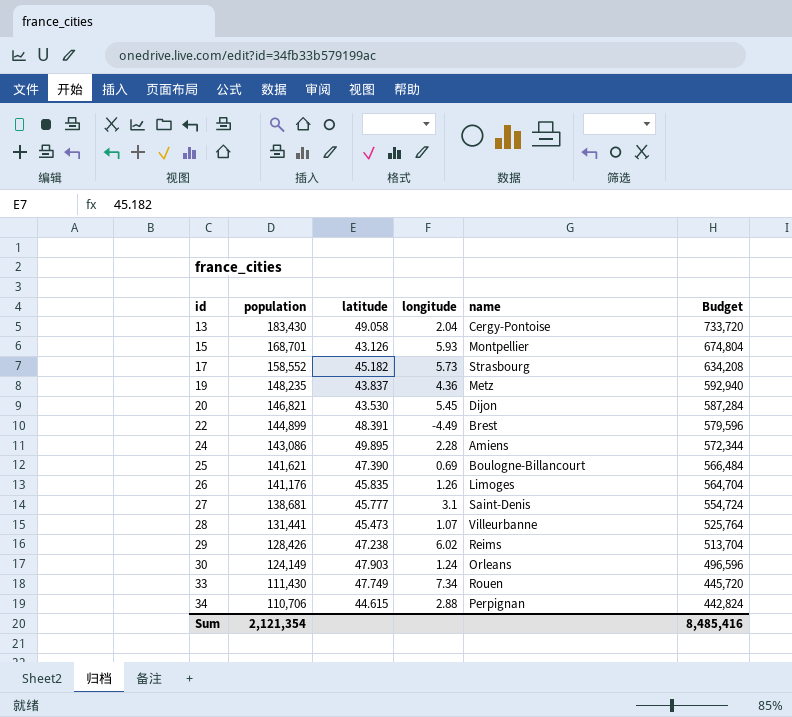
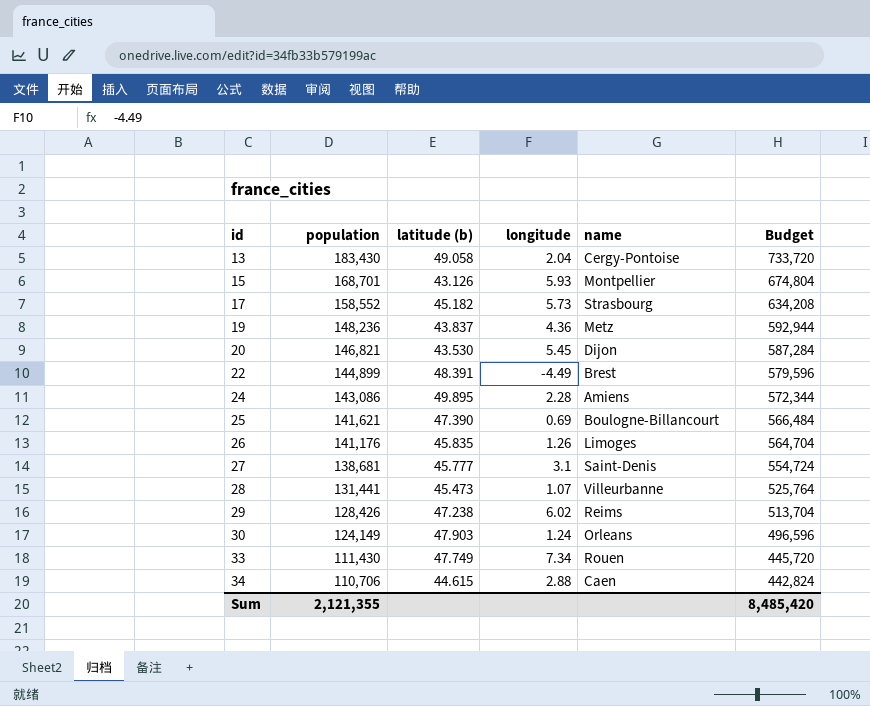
column name: latitude -> latitude (b)
19 | population: 148,235 -> 148,236
19 | Budget: 592,940 -> 592,944
34 | name: Perpignan -> Caen
Sum | population: 2,121,354 -> 2,121,355
Sum | Budget: 8,485,416 -> 8,485,420

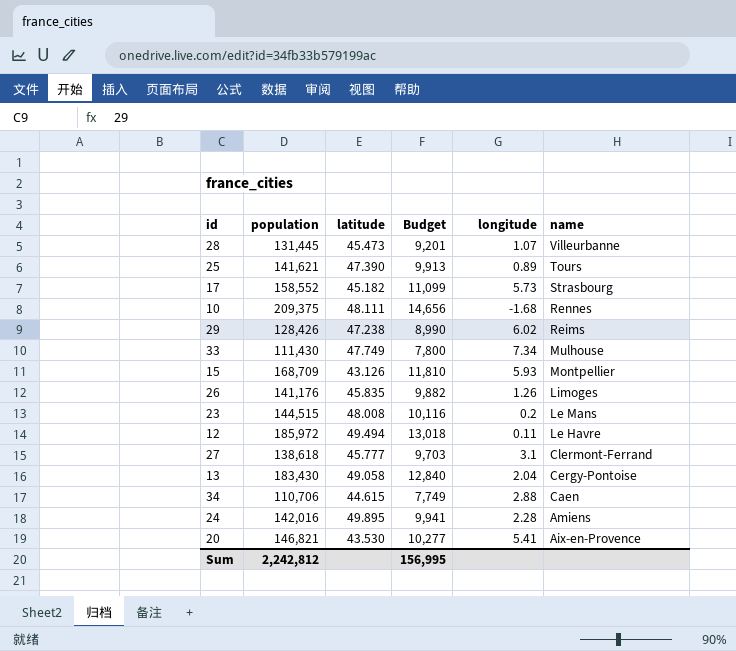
row order: id ascending -> name descending
column name: latitude (b) -> latitude
column Budget | formula: [population] * 4 -> [population] * 0.07
column Budget | position: 6 -> 4
row 19: 148,236 | 43.837 | 4.36 | Metz | 592,944 -> none
row 22: 144,899 | 48.391 | -4.49 | Brest | 579,596 -> none
row 30: 124,149 | 47.903 | 1.24 | Orleans | 496,596 -> none
28 | population: 131,441 -> 131,445
25 | longitude: 0.69 -> 0.89
25 | name: Boulogne-Billancourt -> Tours
row 10: none -> 209,375 | 48.111 | 14,656 | -1.68 | Rennes
33 | name: Rouen -> Mulhouse
15 | population: 168,701 -> 168,709
row 23: none -> 144,515 | 48.008 | 10,116 | 0.2 | Le Mans
row 12: none -> 185,972 | 49.494 | 13,018 | 0.11 | Le Havre
27 | population: 138,681 -> 138,618
27 | name: Saint-Denis -> Clermont-Ferrand
24 | population: 143,086 -> 142,016
20 | longitude: 5.45 -> 5.41
20 | name: Dijon -> Aix-en-Provence
Sum | population: 2,121,355 -> 2,242,812
Sum | Budget: 8,485,420 -> 156,995

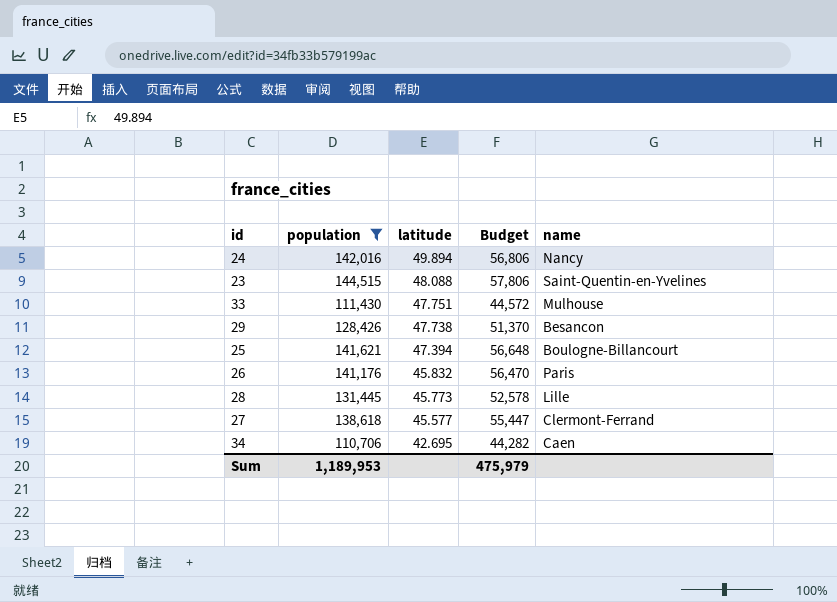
filter: none -> population <= 144,515
row order: name descending -> latitude descending
column longitude | position: 5 -> none
column Budget | formula: [population] * 0.07 -> [population] * 0.4
24 | latitude: 49.895 -> 49.894
24 | name: Amiens -> Nancy
23 | latitude: 48.008 -> 48.088
23 | name: Le Mans -> Saint-Quentin-en-Yvelines
33 | latitude: 47.749 -> 47.751
29 | latitude: 47.238 -> 47.738
29 | name: Reims -> Besancon
25 | latitude: 47.390 -> 47.394
25 | name: Tours -> Boulogne-Billancourt
26 | latitude: 45.835 -> 45.832
26 | name: Limoges -> Paris
28 | latitude: 45.473 -> 45.773
28 | name: Villeurbanne -> Lille
27 | latitude: 45.777 -> 45.577
34 | latitude: 44.615 -> 42.695
Sum | population: 2,242,812 -> 1,189,953
Sum | Budget: 156,995 -> 475,979

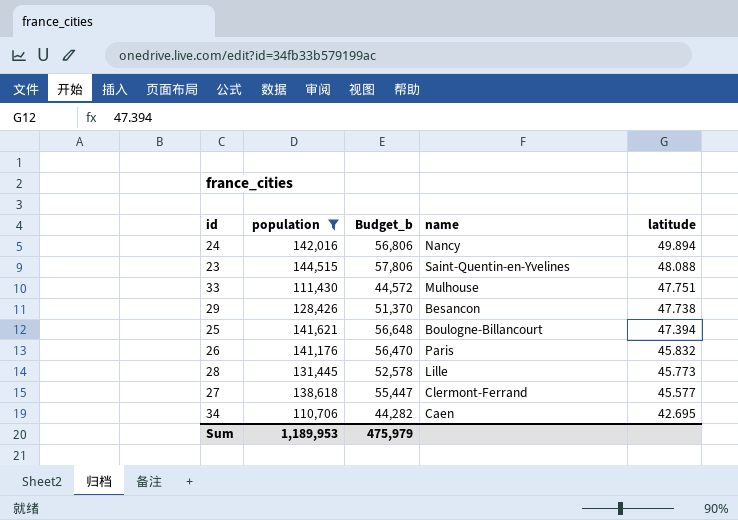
column name: Budget -> Budget_b
column latitude | position: 3 -> 5

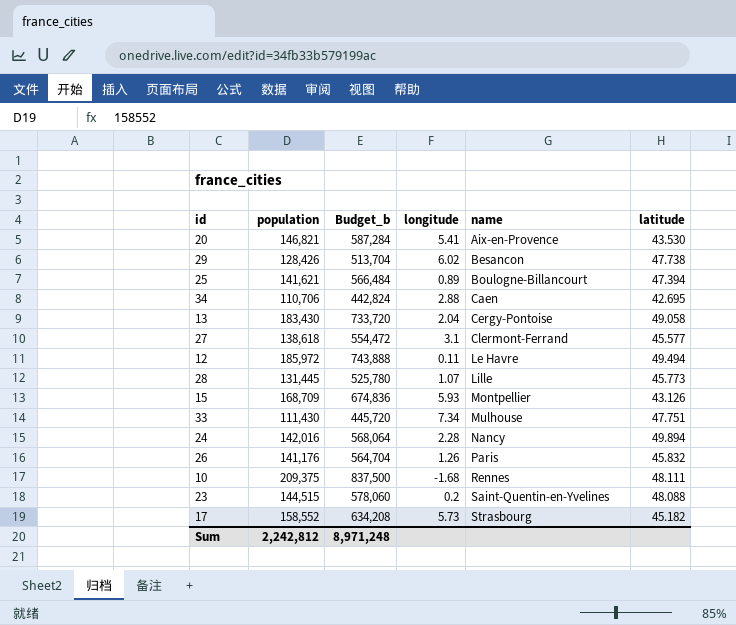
filter: population <= 144,515 -> none
row order: latitude descending -> name ascending
column Budget_b | formula: [population] * 0.4 -> [population] * 4
column longitude | position: none -> 4
Sum | population: 1,189,953 -> 2,242,812
Sum | Budget_b: 475,979 -> 8,971,248

